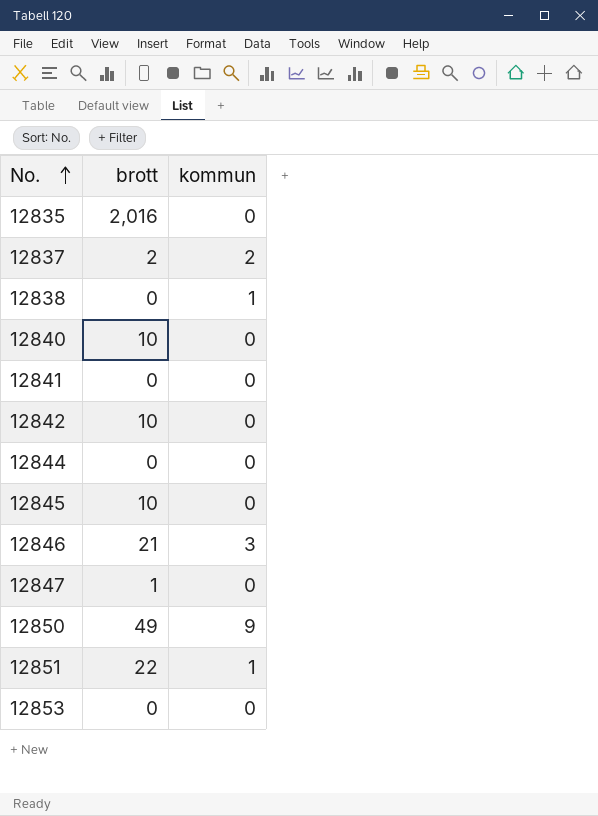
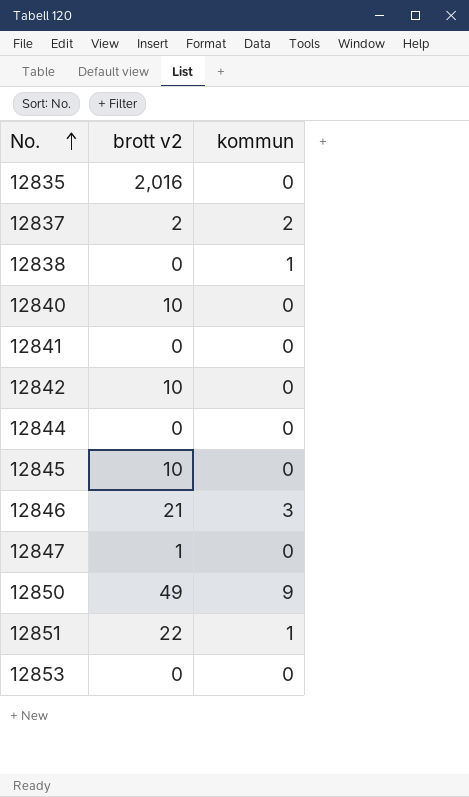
column name: brott -> brott v2

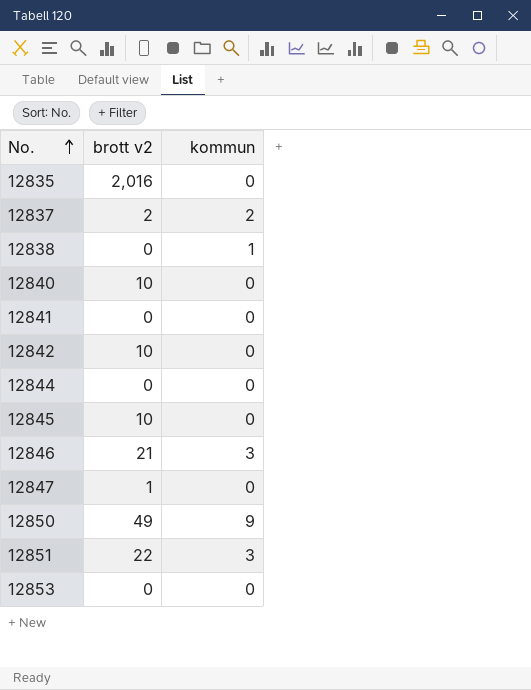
12851 | kommun: 1 -> 3

